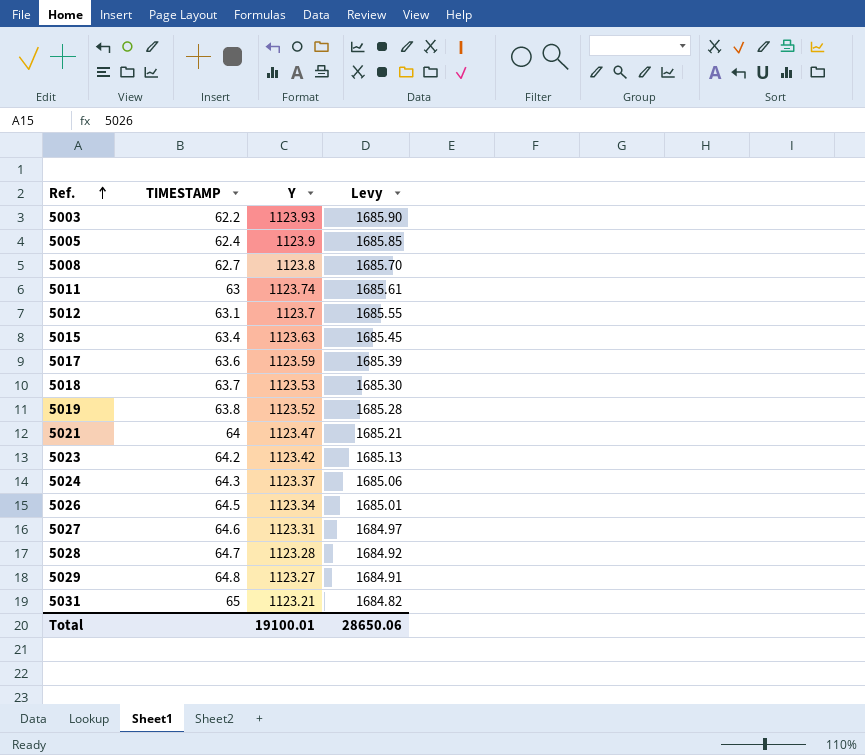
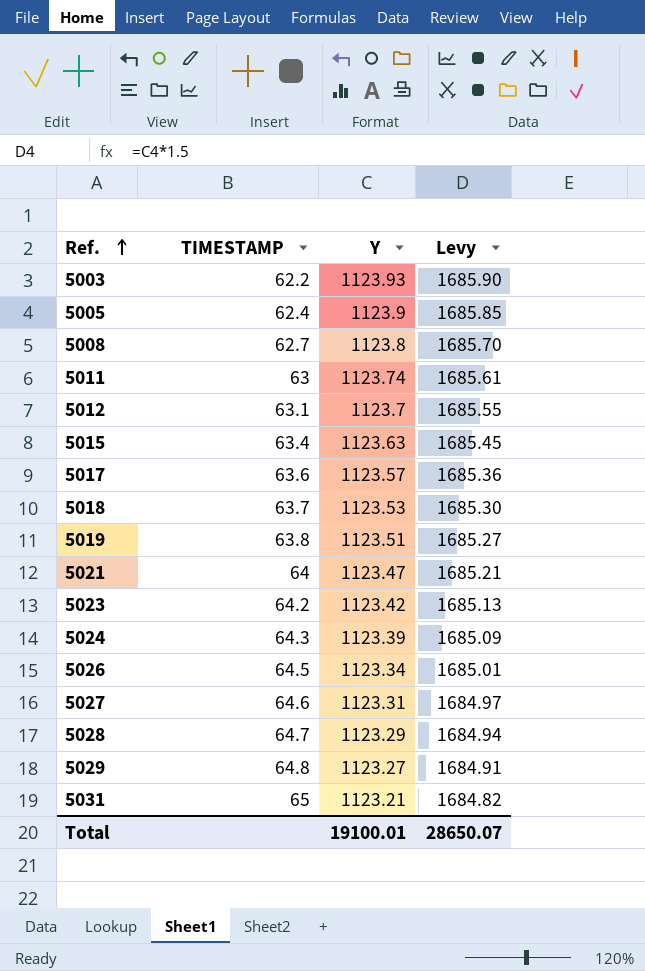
5017 | Y: 1123.59 -> 1123.57
5017 | Levy: 1685.39 -> 1685.36
5019 | Y: 1123.52 -> 1123.51
5019 | Levy: 1685.28 -> 1685.27
5024 | Y: 1123.37 -> 1123.39
5024 | Levy: 1685.06 -> 1685.09
5028 | Y: 1123.28 -> 1123.29
5028 | Levy: 1684.92 -> 1684.94
Total | Levy: 28650.06 -> 28650.07

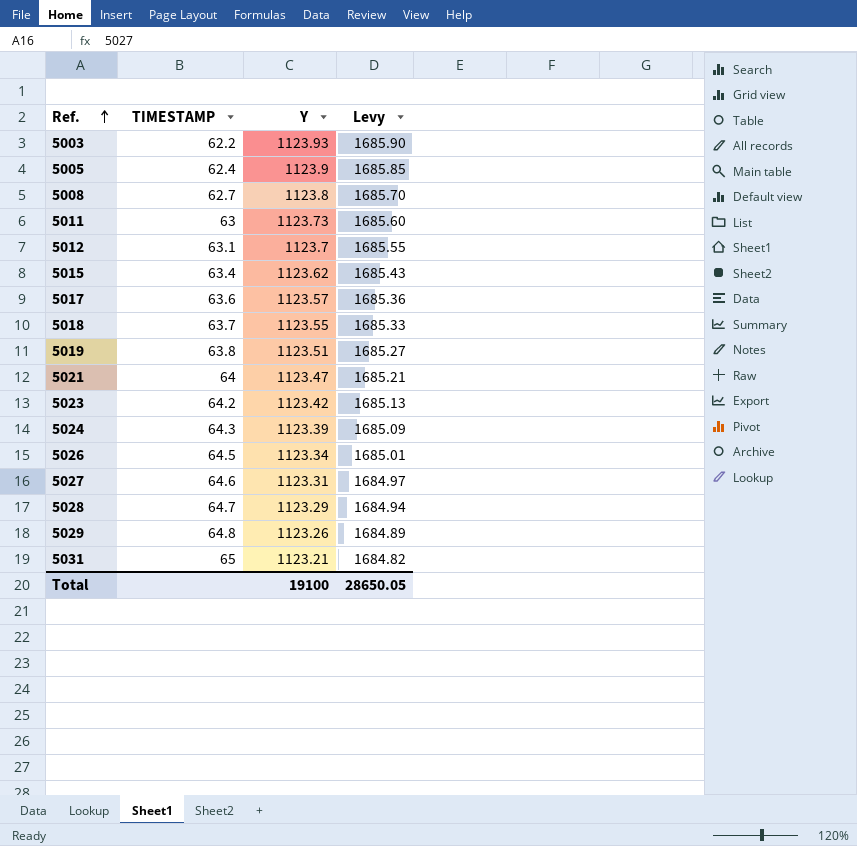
5011 | Y: 1123.74 -> 1123.73
5011 | Levy: 1685.61 -> 1685.60
5015 | Y: 1123.63 -> 1123.62
5015 | Levy: 1685.45 -> 1685.43
5018 | Y: 1123.53 -> 1123.55
5018 | Levy: 1685.30 -> 1685.33
5029 | Y: 1123.27 -> 1123.26
5029 | Levy: 1684.91 -> 1684.89
Total | Y: 19100.01 -> 19100
Total | Levy: 28650.07 -> 28650.05

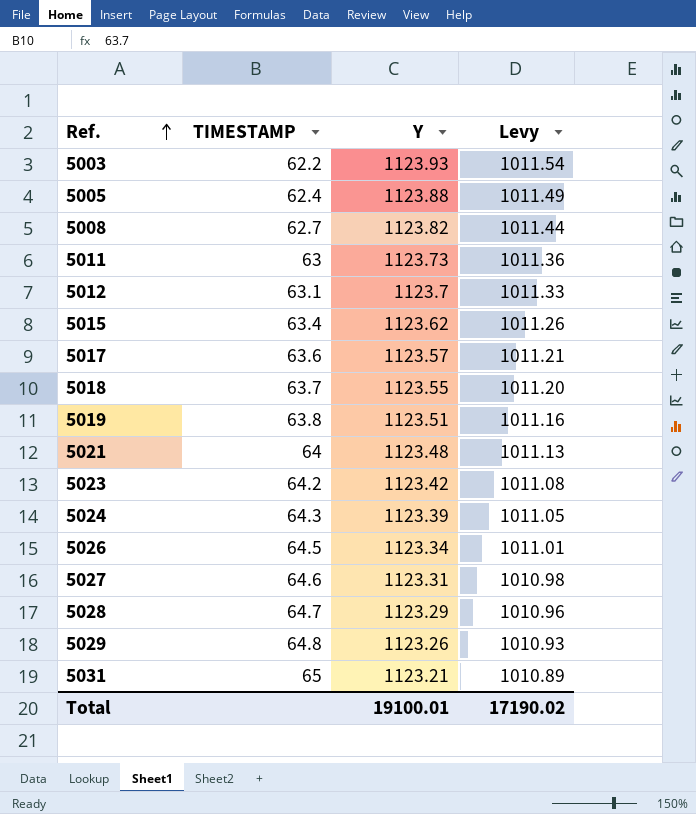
column Levy | formula: [Y] * 1.5 -> [Y] * 0.9
5005 | Y: 1123.9 -> 1123.88
5008 | Y: 1123.8 -> 1123.82
5021 | Y: 1123.47 -> 1123.48
Total | Y: 19100 -> 19100.01
Total | Levy: 28650.05 -> 17190.02

